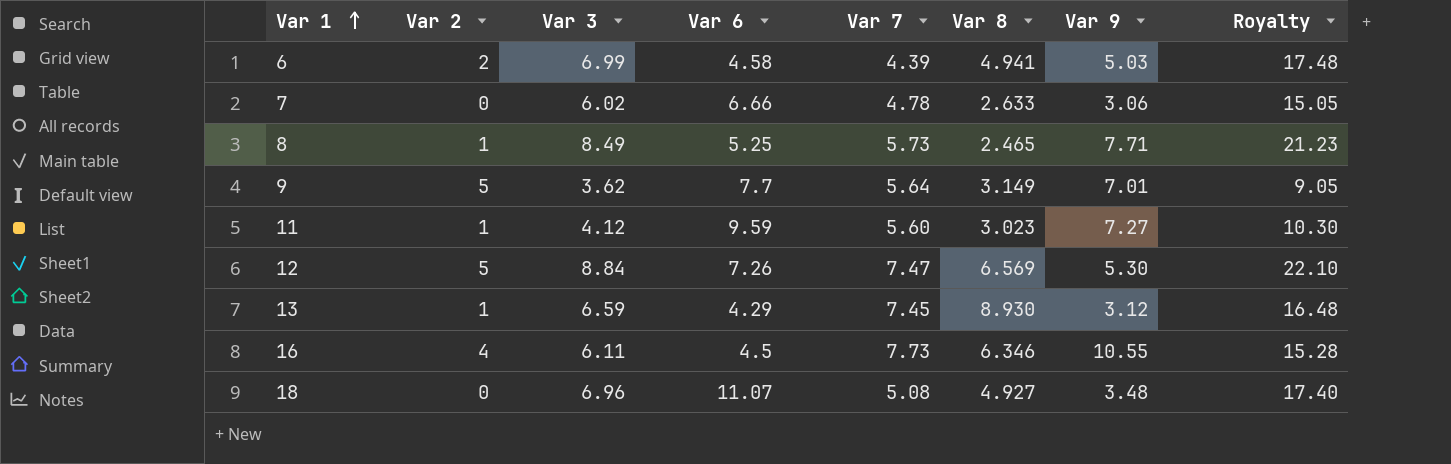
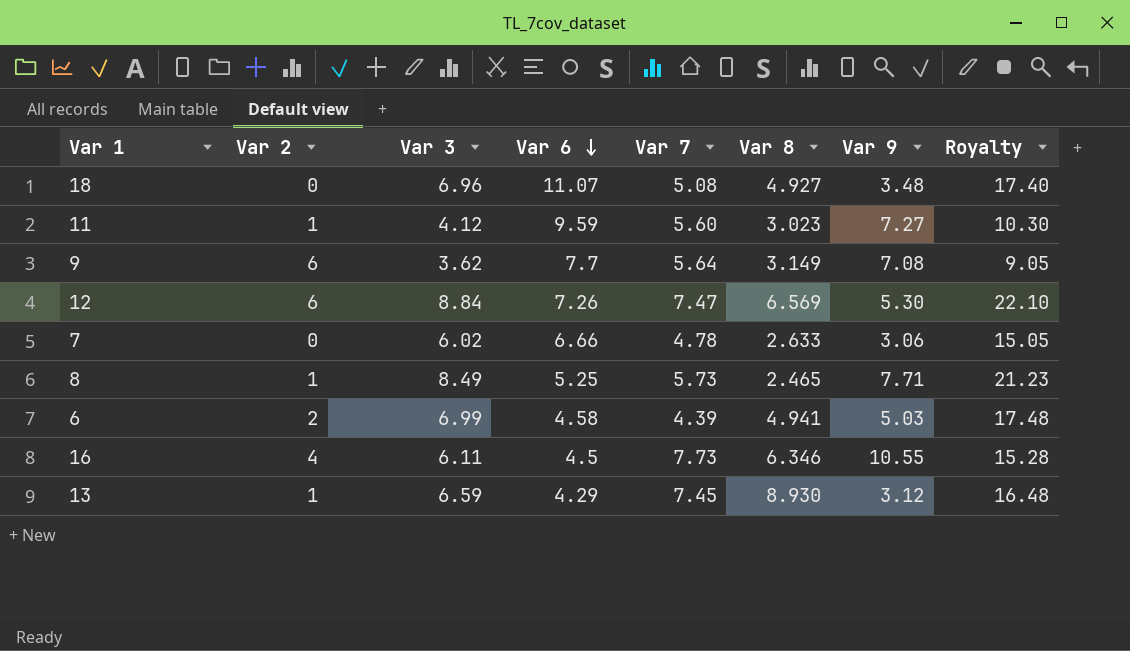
row order: Var 1 ascending -> Var 6 descending
9 | Var 2: 5 -> 6
9 | Var 9: 7.01 -> 7.08
12 | Var 2: 5 -> 6

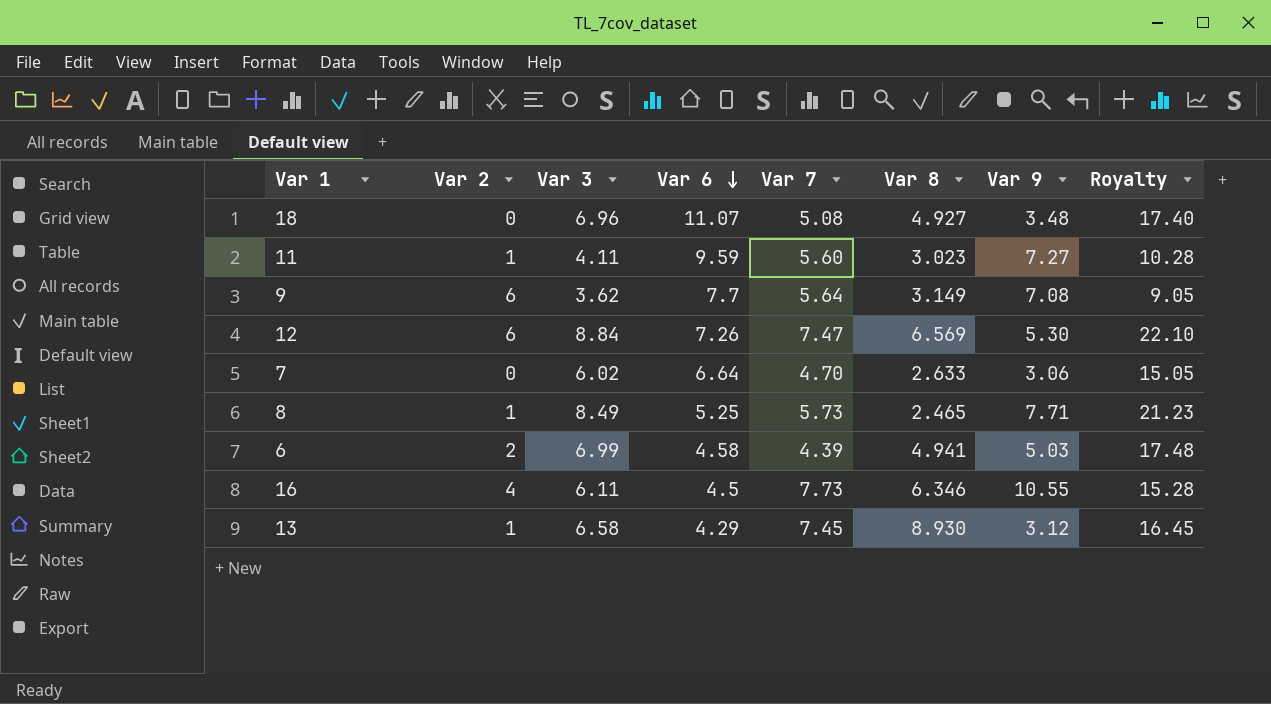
11 | Var 3: 4.12 -> 4.11
11 | Royalty: 10.30 -> 10.28
7 | Var 6: 6.66 -> 6.64
7 | Var 7: 4.78 -> 4.70
13 | Var 3: 6.59 -> 6.58
13 | Royalty: 16.48 -> 16.45

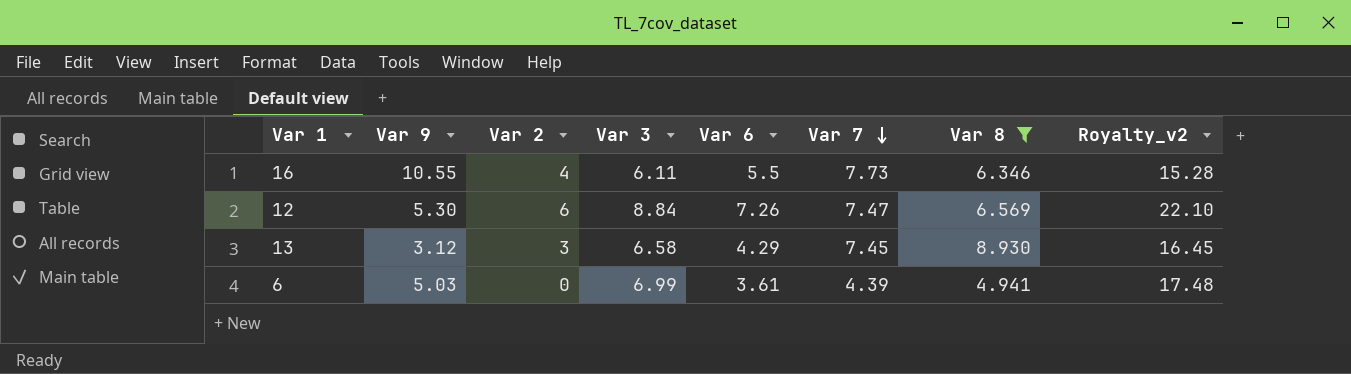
filter: none -> Var 8 >= 4.941
row order: Var 6 descending -> Var 7 descending
column Var 9 | position: 7 -> 2
column name: Royalty -> Royalty_v2
16 | Var 6: 4.5 -> 5.5
13 | Var 2: 1 -> 3
6 | Var 2: 2 -> 0
6 | Var 6: 4.58 -> 3.61

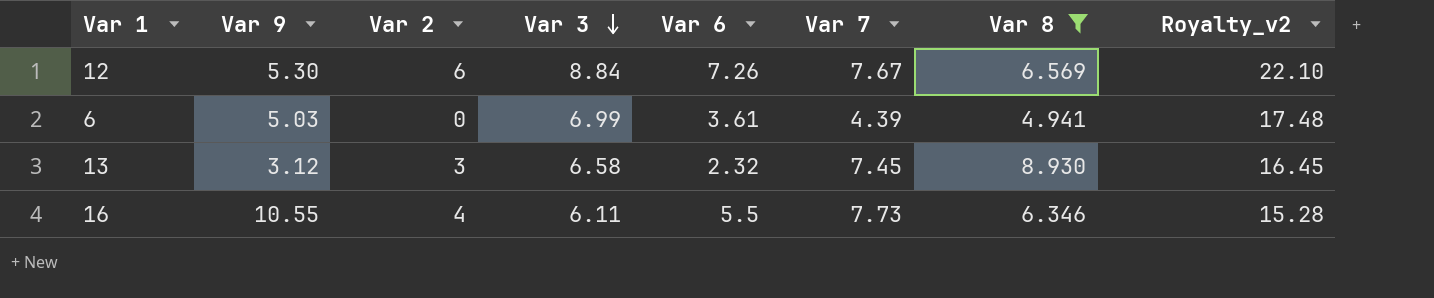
row order: Var 7 descending -> Var 3 descending
12 | Var 7: 7.47 -> 7.67
13 | Var 6: 4.29 -> 2.32

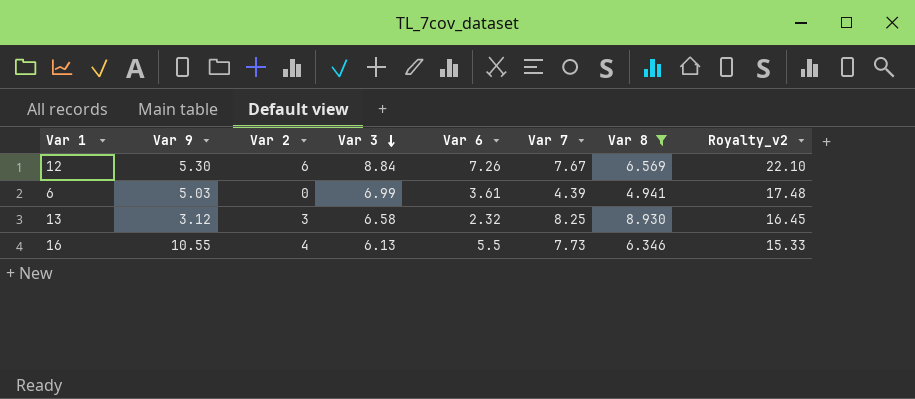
13 | Var 7: 7.45 -> 8.25
16 | Var 3: 6.11 -> 6.13
16 | Royalty_v2: 15.28 -> 15.33

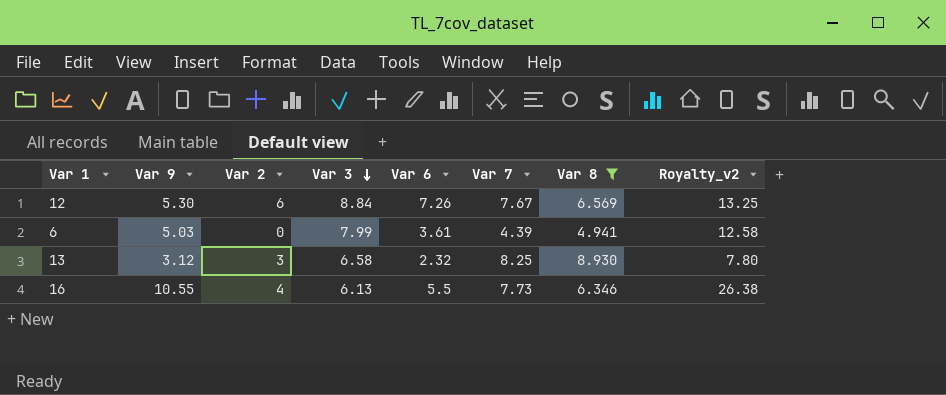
column Royalty_v2 | formula: [Var 3] * 2.5 -> [Var 9] * 2.5
6 | Var 3: 6.99 -> 7.99

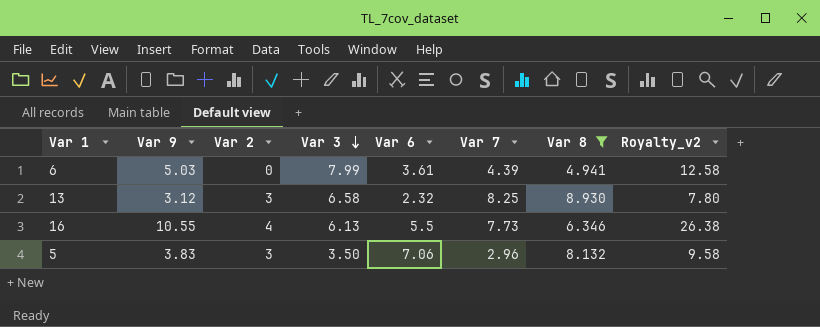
row 12: 5.30 | 6 | 8.84 | 7.26 | 7.67 | 6.569 | 13.25 -> none
row 5: none -> 3.83 | 3 | 3.50 | 7.06 | 2.96 | 8.132 | 9.58

